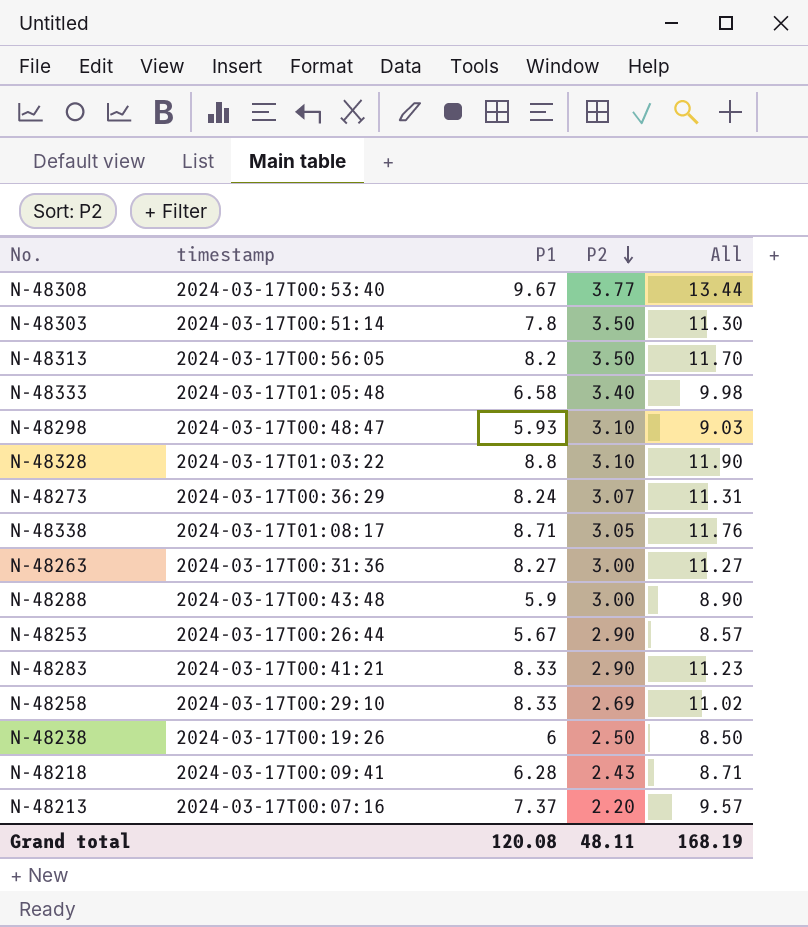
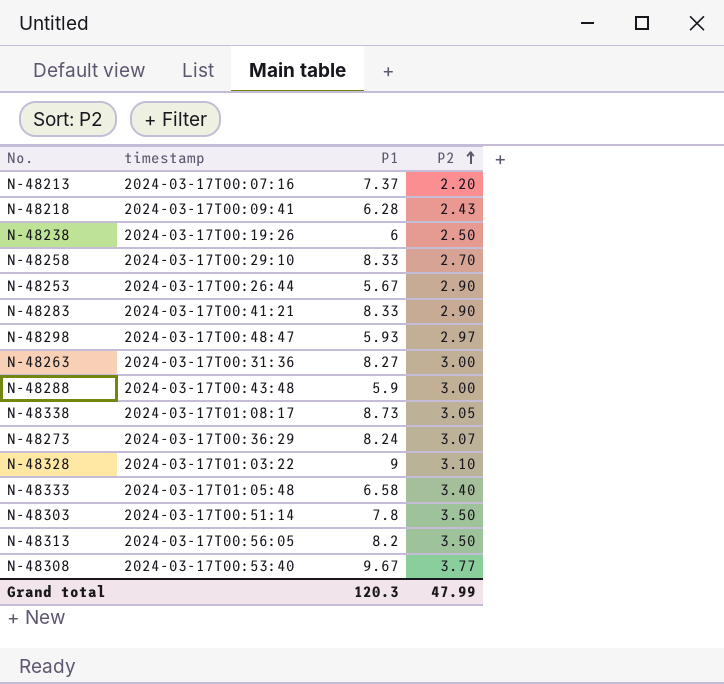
row order: P2 descending -> P2 ascending
column All | formula: [P1] + [P2] -> none
N-48258 | P2: 2.69 -> 2.70
N-48298 | P2: 3.10 -> 2.97
N-48338 | P1: 8.71 -> 8.73
N-48328 | P1: 8.8 -> 9
Grand total | P1: 120.08 -> 120.3
Grand total | P2: 48.11 -> 47.99

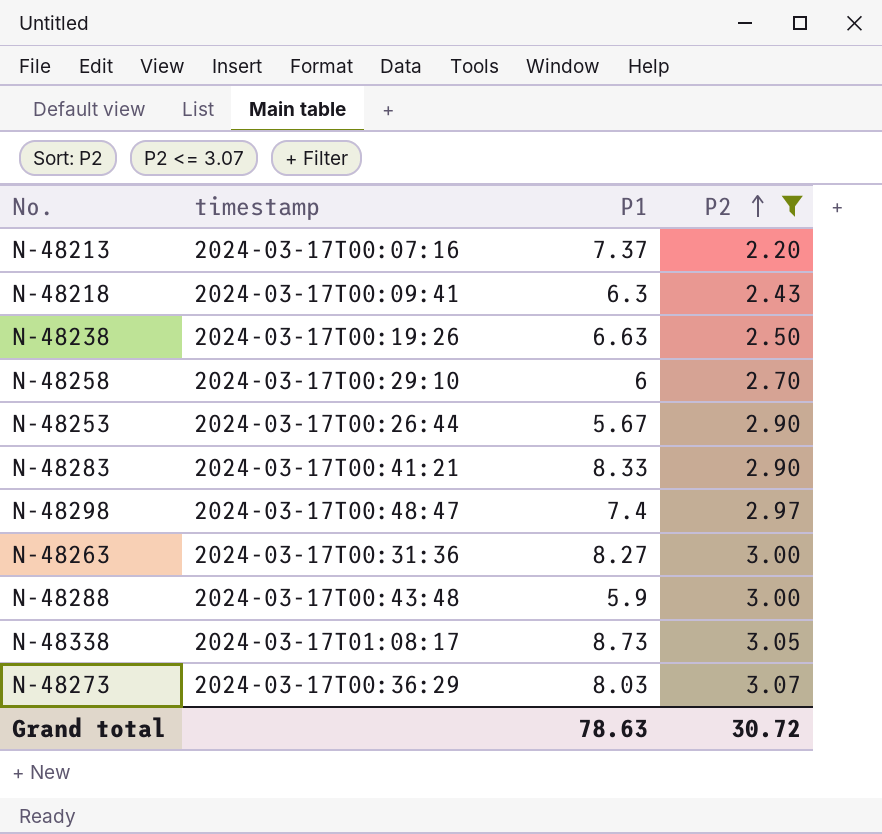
filter: none -> P2 <= 3.07
N-48218 | P1: 6.28 -> 6.3
N-48238 | P1: 6 -> 6.63
N-48258 | P1: 8.33 -> 6
N-48298 | P1: 5.93 -> 7.4
N-48273 | P1: 8.24 -> 8.03
Grand total | P1: 120.3 -> 78.63
Grand total | P2: 47.99 -> 30.72

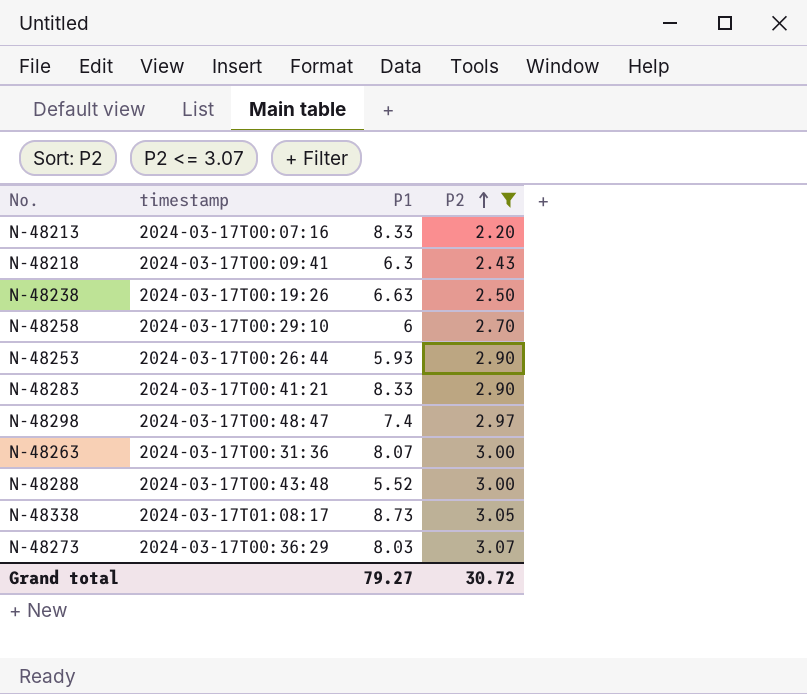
N-48213 | P1: 7.37 -> 8.33
N-48253 | P1: 5.67 -> 5.93
N-48263 | P1: 8.27 -> 8.07
N-48288 | P1: 5.9 -> 5.52
Grand total | P1: 78.63 -> 79.27

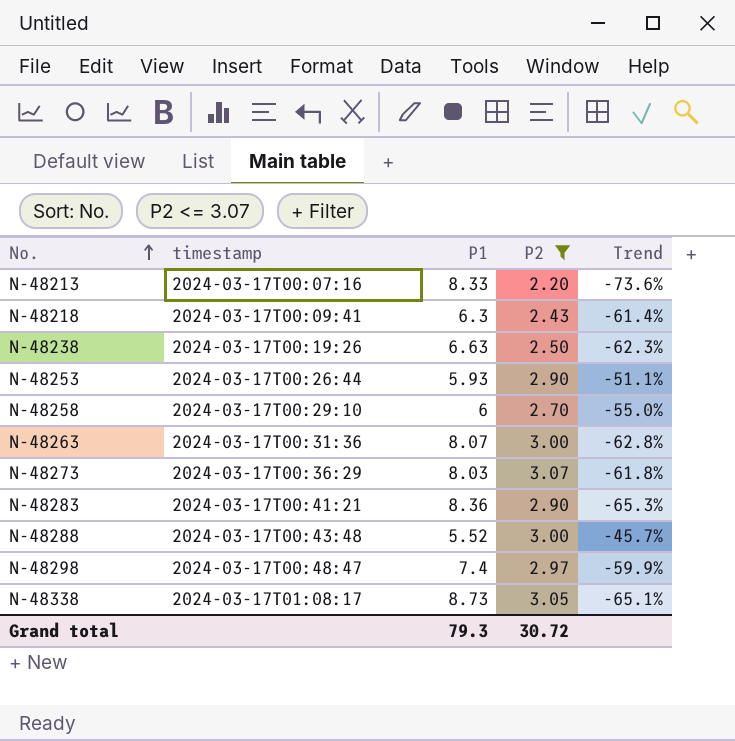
row order: P2 ascending -> No. ascending
column Trend | formula: none -> ([P2] - [P1]) / [P1]
N-48283 | P1: 8.33 -> 8.36
Grand total | P1: 79.27 -> 79.3

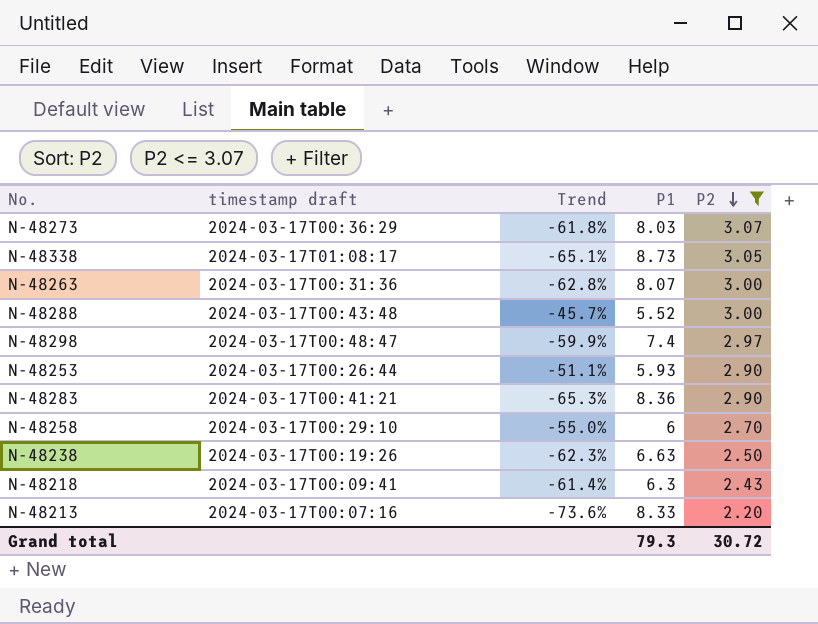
row order: No. ascending -> P2 descending
column name: timestamp -> timestamp draft
column Trend | position: 5 -> 3

